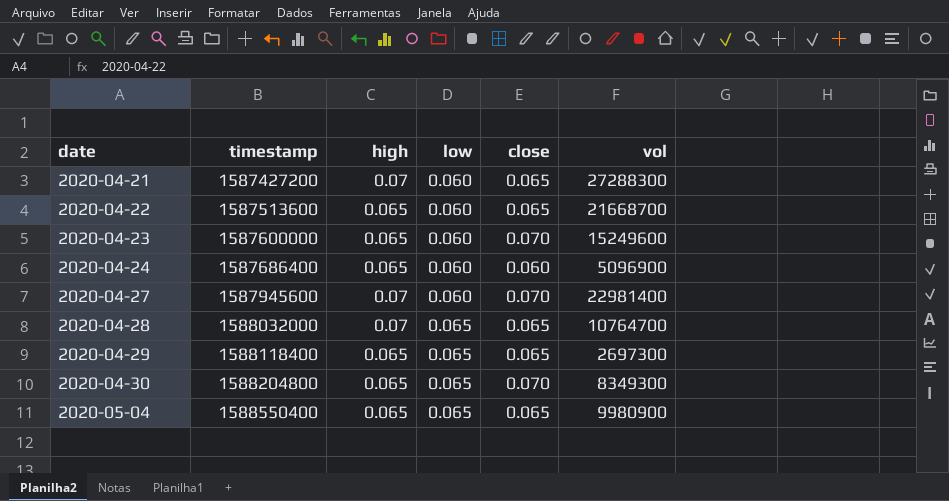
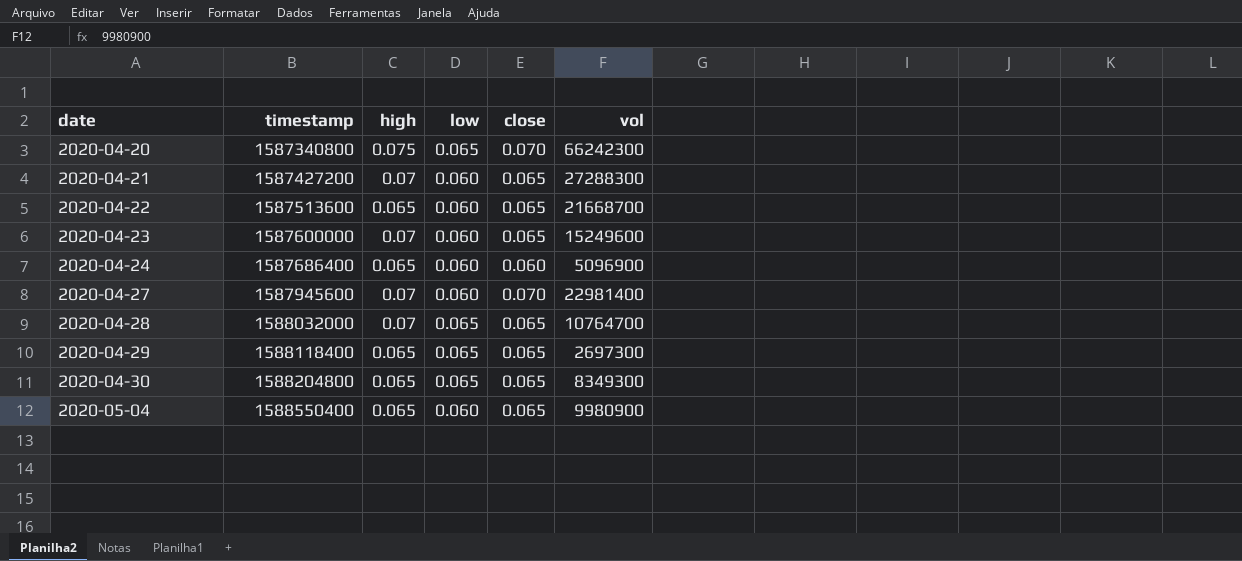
row 2020-04-20: none -> 1587340800 | 0.075 | 0.065 | 0.070 | 66242300
2020-04-23 | high: 0.065 -> 0.07
2020-04-23 | close: 0.070 -> 0.065
2020-04-30 | close: 0.070 -> 0.065
2020-05-04 | low: 0.065 -> 0.060

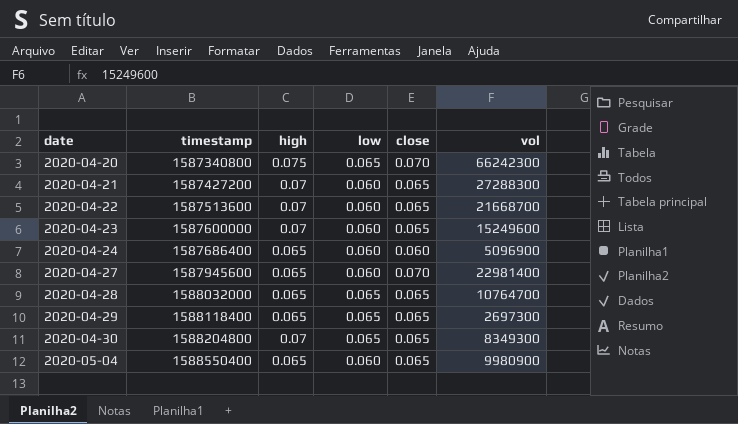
2020-04-22 | high: 0.065 -> 0.07
2020-04-27 | high: 0.07 -> 0.065
2020-04-28 | high: 0.07 -> 0.065
2020-04-30 | high: 0.065 -> 0.07

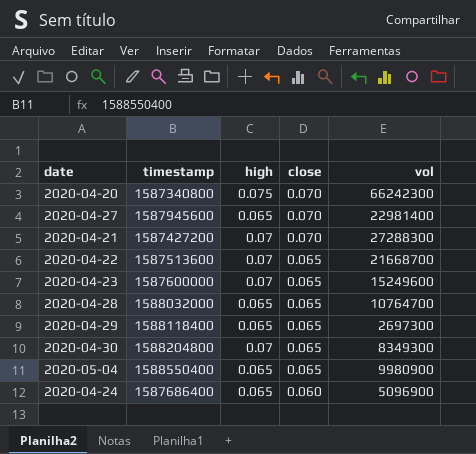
row order: date ascending -> close descending
column low | position: 4 -> none
2020-04-21 | close: 0.065 -> 0.070

